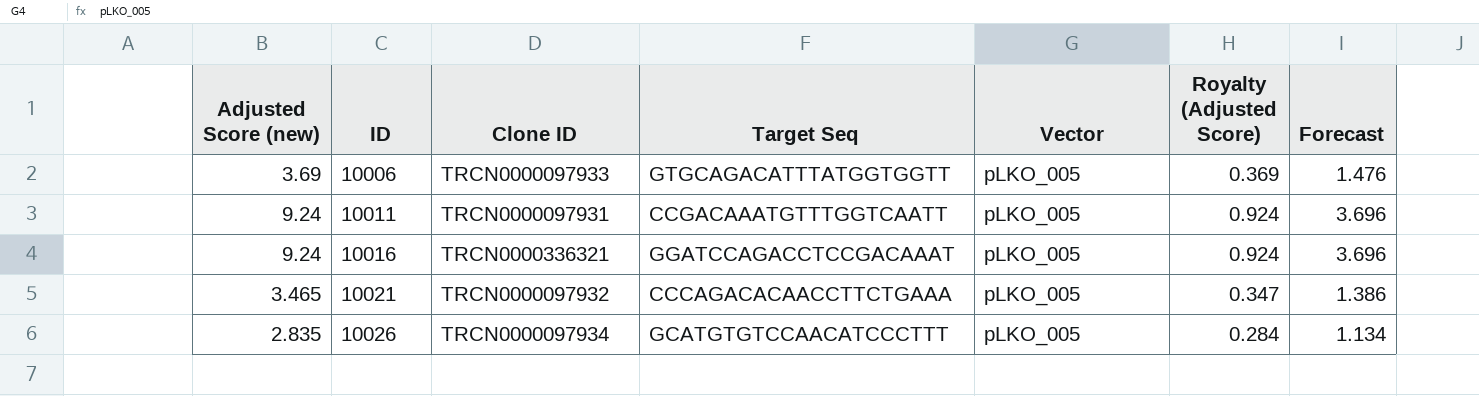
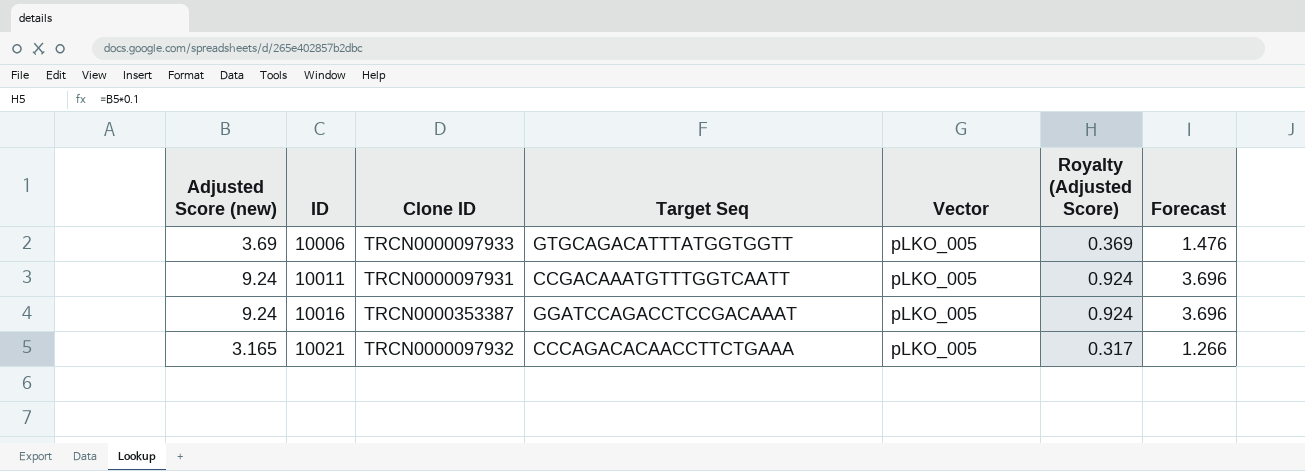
row 10026: 2.835 | TRCN0000097934 | GCATGTGTCCAACATCCCTTT | pLKO_005 | 0.284 | 1.134 -> none
10016 | Clone ID: TRCN0000336321 -> TRCN0000353387
10021 | Adjusted Score (new): 3.465 -> 3.165
10021 | Royalty (Adjusted Score): 0.347 -> 0.317
10021 | Forecast: 1.386 -> 1.266

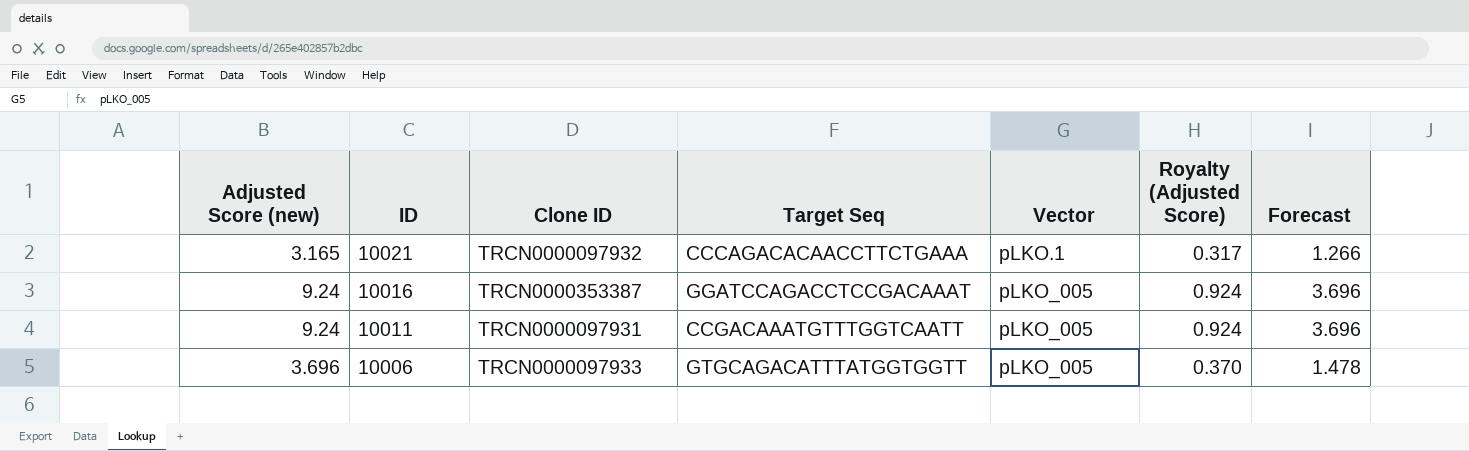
row order: ID ascending -> ID descending
10021 | Vector: pLKO_005 -> pLKO.1
10006 | Adjusted Score (new): 3.69 -> 3.696
10006 | Royalty (Adjusted Score): 0.369 -> 0.370
10006 | Forecast: 1.476 -> 1.478

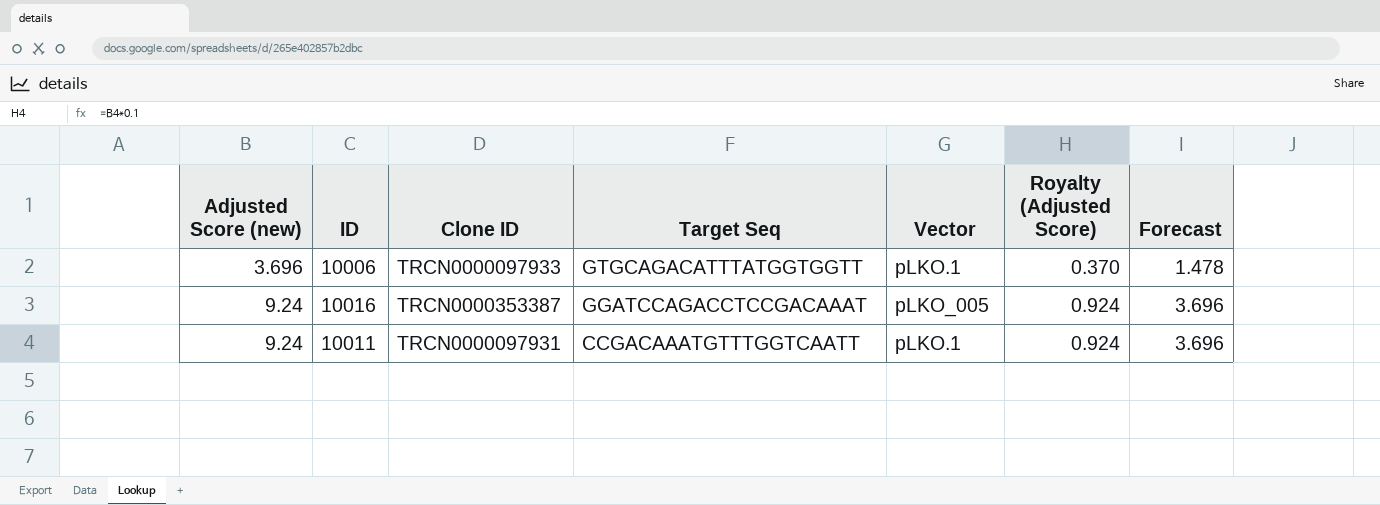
row order: ID descending -> Adjusted Score (new) ascending
row 10021: 3.165 | TRCN0000097932 | CCCAGACACAACCTTCTGAAA | pLKO.1 | 0.317 | 1.266 -> none
10006 | Vector: pLKO_005 -> pLKO.1
10011 | Vector: pLKO_005 -> pLKO.1

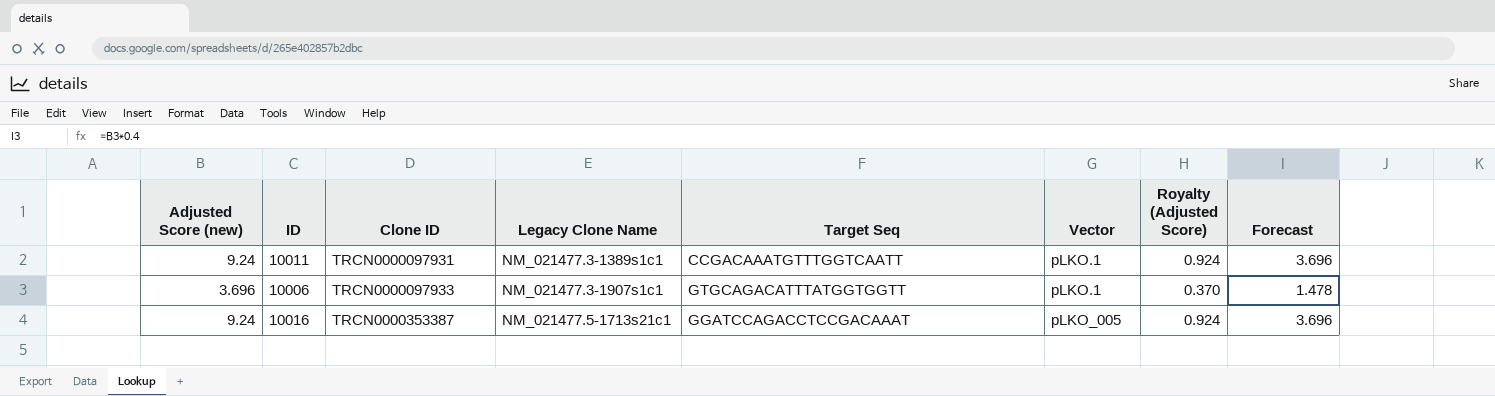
row order: Adjusted Score (new) ascending -> Clone ID ascending
column Legacy Clone Name | position: none -> 4

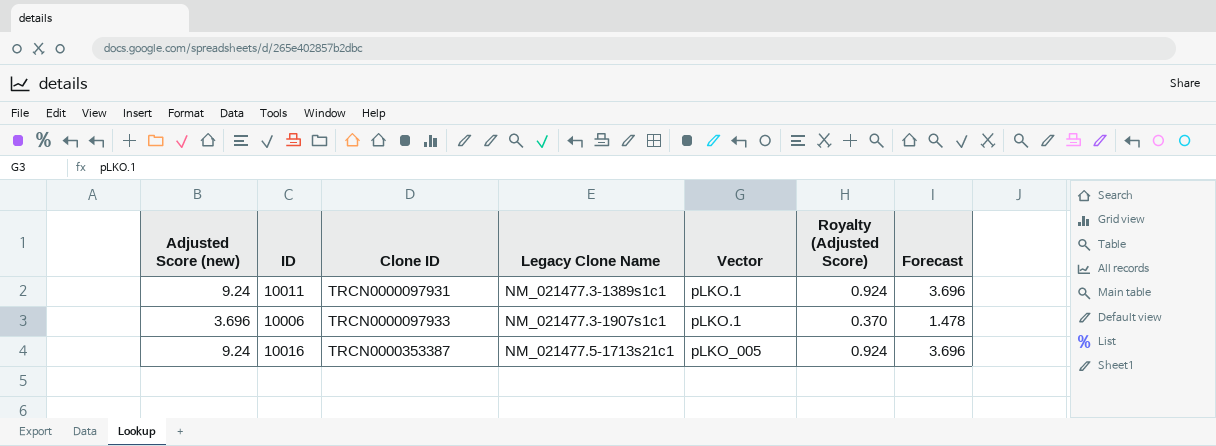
column Target Seq | position: 5 -> none

